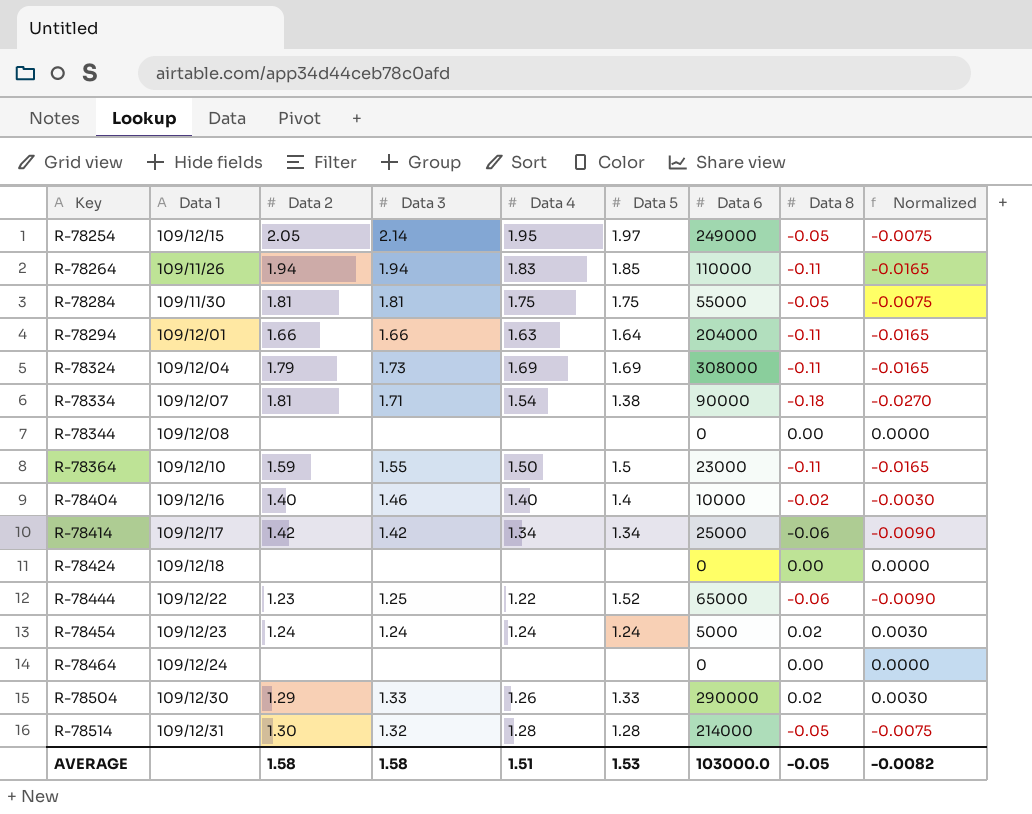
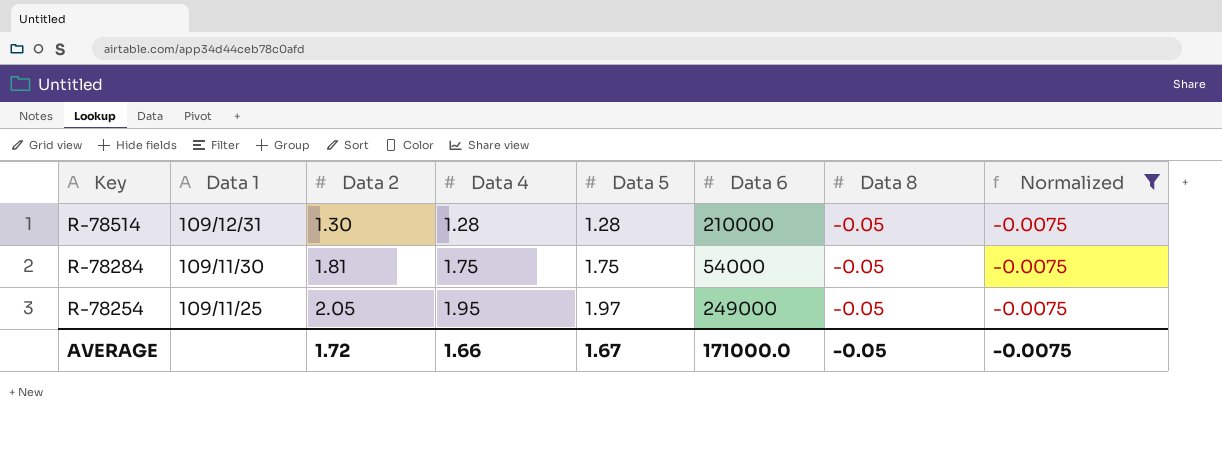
filter: none -> Normalized = -0.0075
row order: Key ascending -> Key descending
column Data 3 | position: 4 -> none
R-78514 | Data 6: 214000 -> 210000
R-78284 | Data 6: 55000 -> 54000
R-78254 | Data 1: 109/12/15 -> 109/11/25
AVERAGE | Data 2: 1.58 -> 1.72
AVERAGE | Data 4: 1.51 -> 1.66
AVERAGE | Data 5: 1.53 -> 1.67
AVERAGE | Data 6: 103000.0 -> 171000.0
AVERAGE | Normalized: -0.0082 -> -0.0075

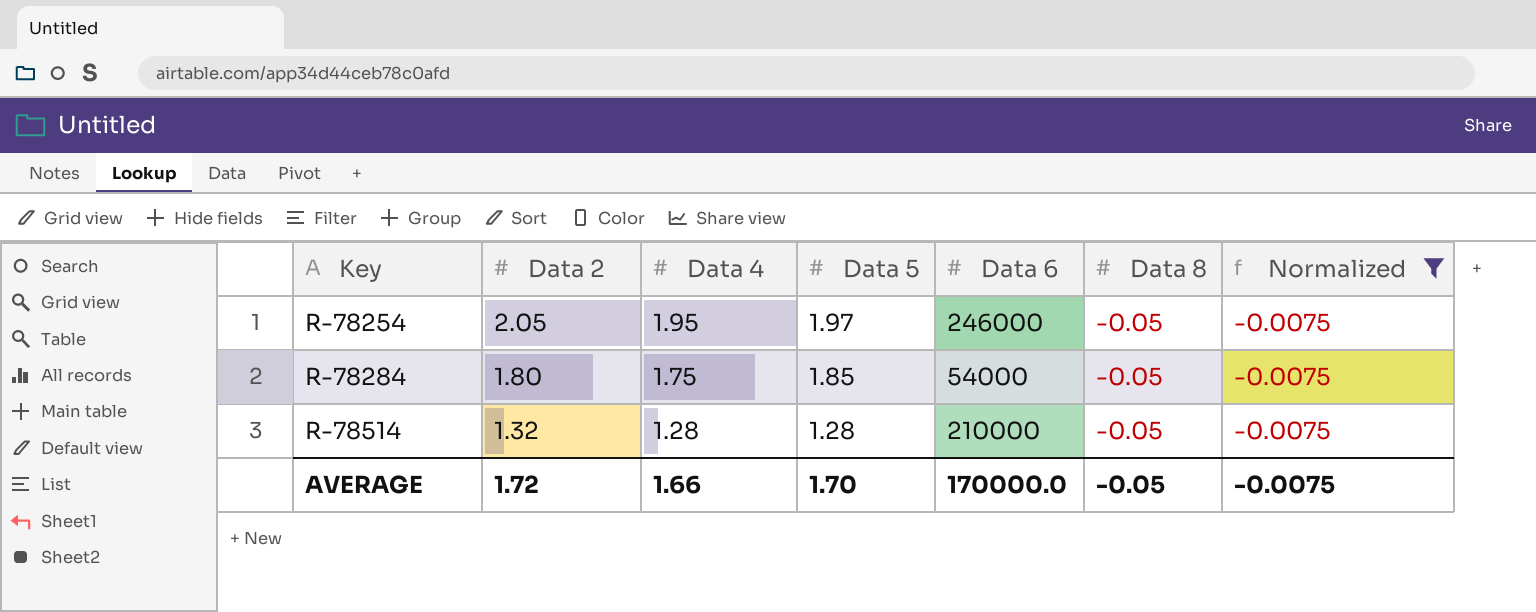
row order: Key descending -> Key ascending
column Data 1 | position: 2 -> none
R-78254 | Data 6: 249000 -> 246000
R-78284 | Data 2: 1.81 -> 1.80
R-78284 | Data 5: 1.75 -> 1.85
R-78514 | Data 2: 1.30 -> 1.32
AVERAGE | Data 5: 1.67 -> 1.70
AVERAGE | Data 6: 171000.0 -> 170000.0

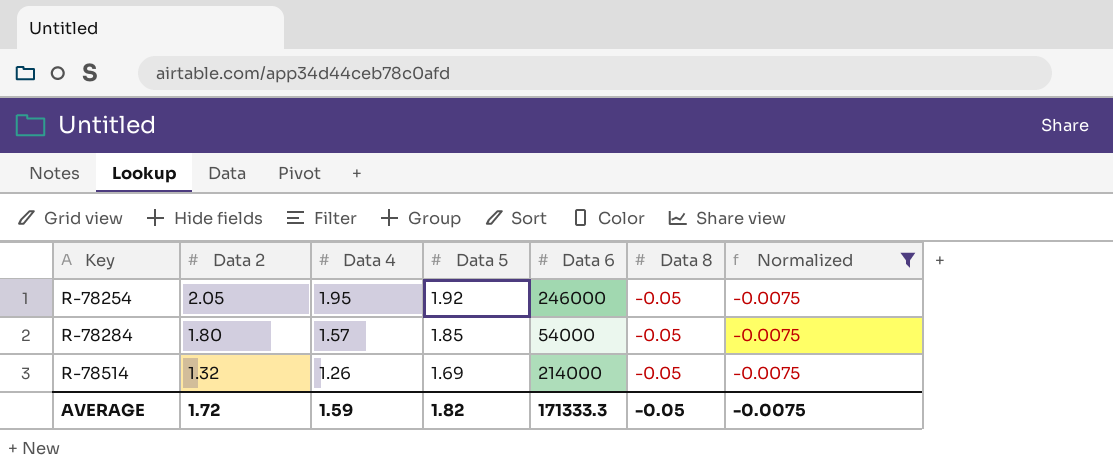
R-78254 | Data 5: 1.97 -> 1.92
R-78284 | Data 4: 1.75 -> 1.57
R-78514 | Data 4: 1.28 -> 1.26
R-78514 | Data 5: 1.28 -> 1.69
R-78514 | Data 6: 210000 -> 214000
AVERAGE | Data 4: 1.66 -> 1.59
AVERAGE | Data 5: 1.70 -> 1.82
AVERAGE | Data 6: 170000.0 -> 171333.3

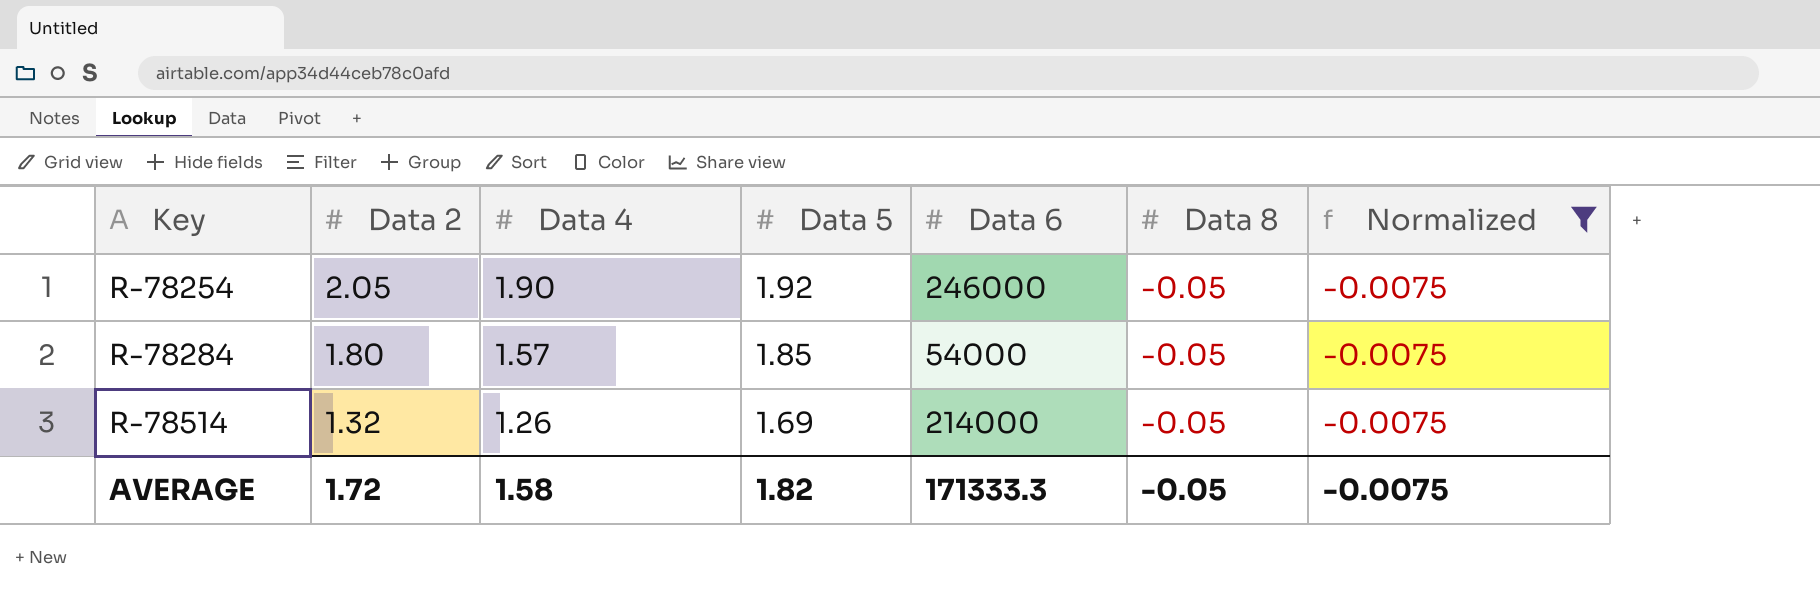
R-78254 | Data 4: 1.95 -> 1.90
AVERAGE | Data 4: 1.59 -> 1.58

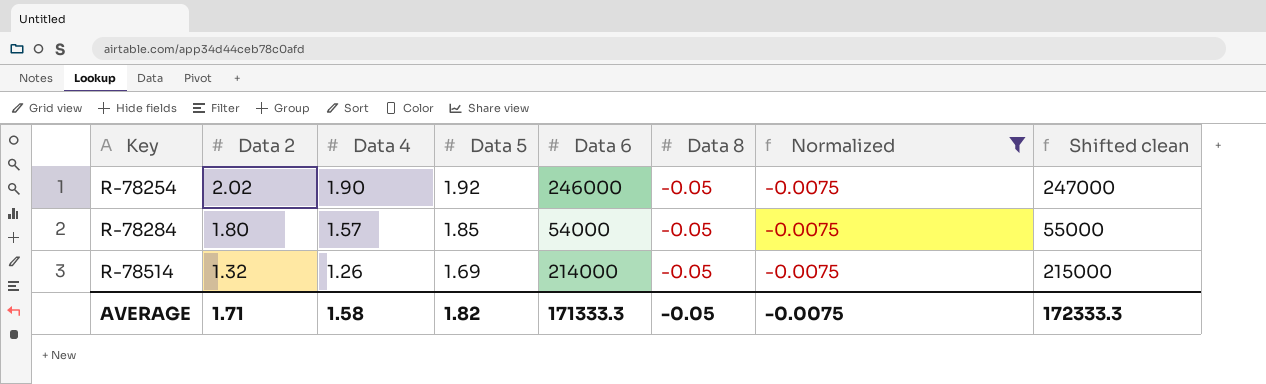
column Shifted clean | formula: none -> [Data 6] + 1000
R-78254 | Data 2: 2.05 -> 2.02
AVERAGE | Data 2: 1.72 -> 1.71

